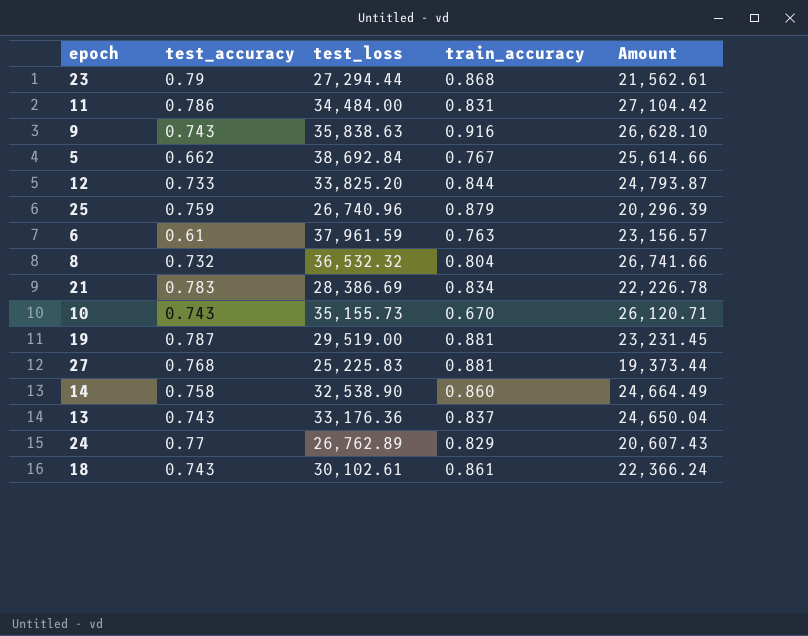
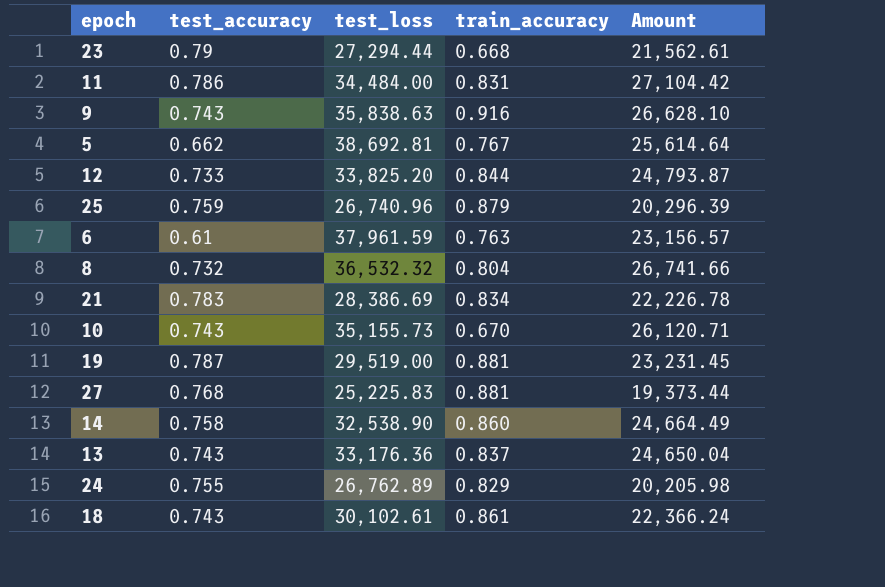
23 | train_accuracy: 0.868 -> 0.668
5 | test_loss: 38,692.84 -> 38,692.81
5 | Amount: 25,614.66 -> 25,614.64
24 | test_accuracy: 0.77 -> 0.755
24 | Amount: 20,607.43 -> 20,205.98

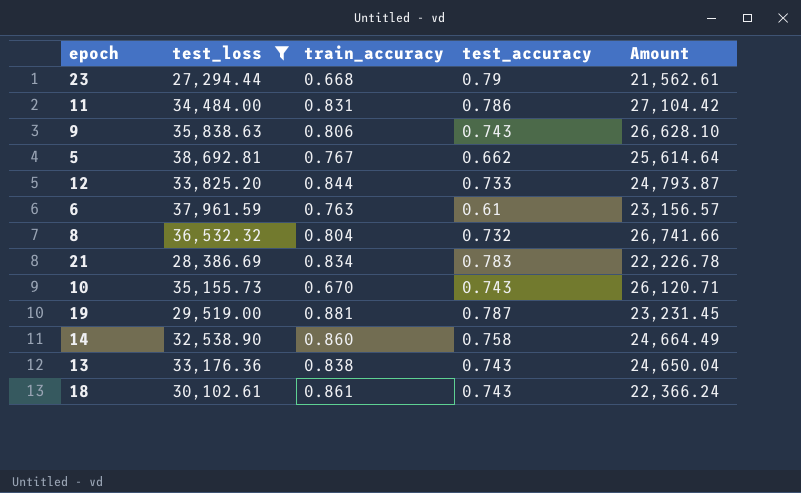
filter: none -> test_loss >= 27,294.44
column test_accuracy | position: 2 -> 4
9 | train_accuracy: 0.916 -> 0.806
13 | train_accuracy: 0.837 -> 0.838

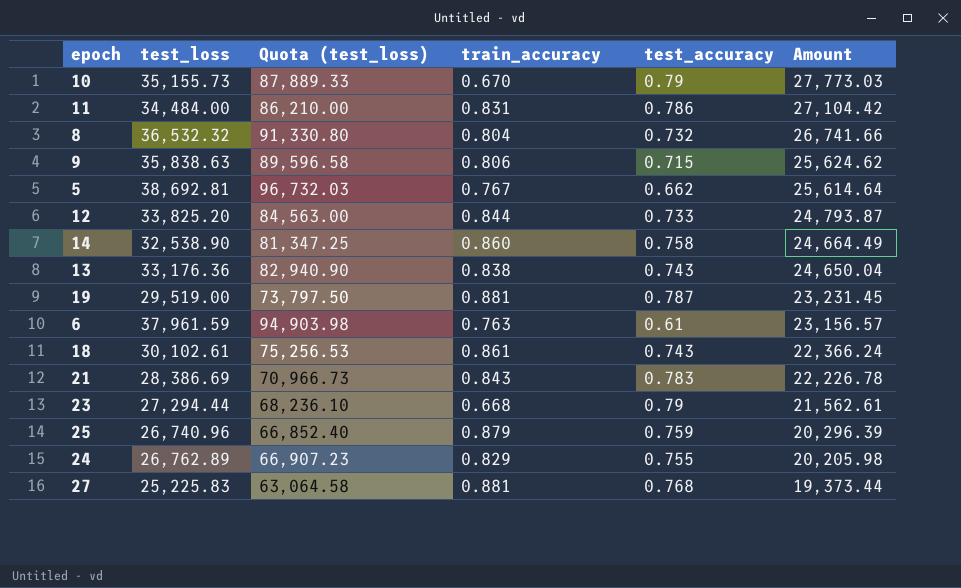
filter: test_loss >= 27,294.44 -> none
row order: none -> Amount descending
column Quota (test_loss) | formula: none -> [test_loss] * 2.5
10 | test_accuracy: 0.743 -> 0.79
10 | Amount: 26,120.71 -> 27,773.03
9 | test_accuracy: 0.743 -> 0.715
9 | Amount: 26,628.10 -> 25,624.62
21 | train_accuracy: 0.834 -> 0.843

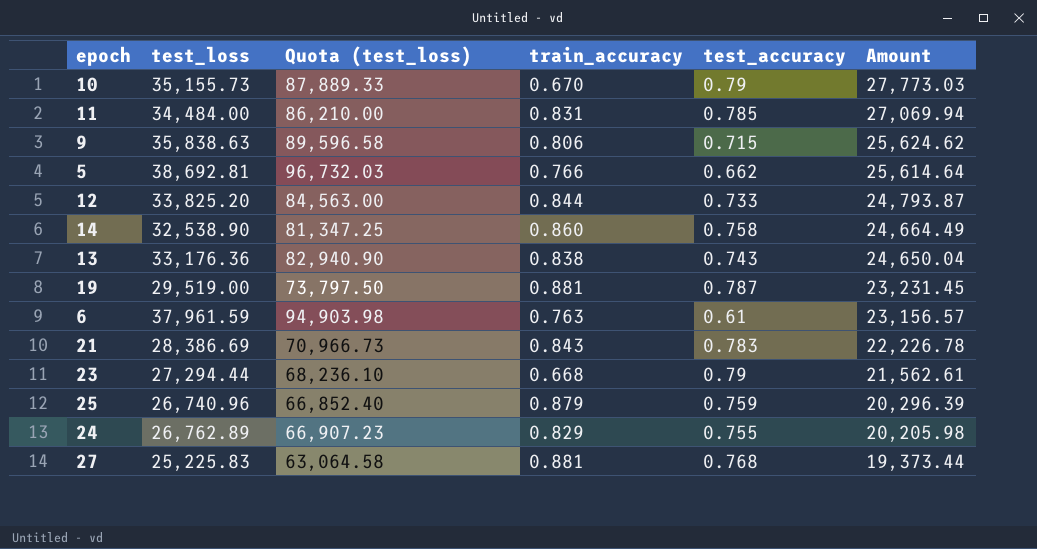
row 8: 36,532.32 | 91,330.80 | 0.804 | 0.732 | 26,741.66 -> none
row 18: 30,102.61 | 75,256.53 | 0.861 | 0.743 | 22,366.24 -> none
11 | test_accuracy: 0.786 -> 0.785
11 | Amount: 27,104.42 -> 27,069.94
5 | train_accuracy: 0.767 -> 0.766

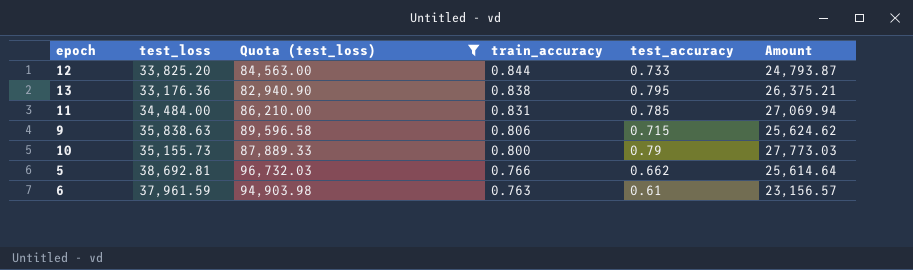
filter: none -> Quota (test_loss) >= 82,940.90
row order: Amount descending -> train_accuracy descending
13 | test_accuracy: 0.743 -> 0.795
13 | Amount: 24,650.04 -> 26,375.21
10 | train_accuracy: 0.670 -> 0.800

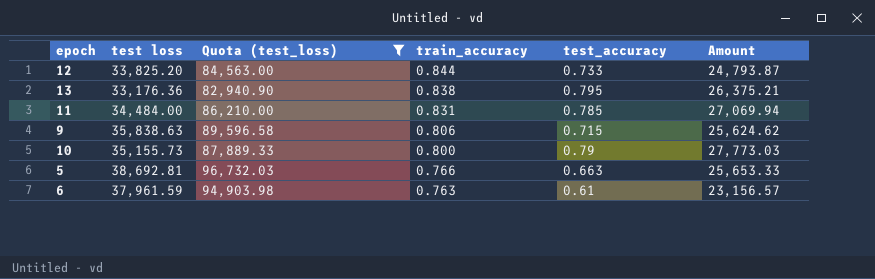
column name: test_loss -> test loss
5 | test_accuracy: 0.662 -> 0.663
5 | Amount: 25,614.64 -> 25,653.33

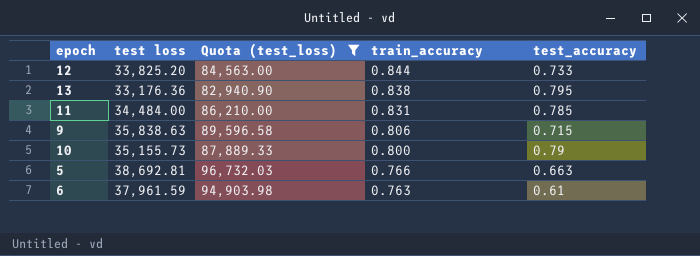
column Amount | formula: [test loss] * [test_accuracy] -> none

